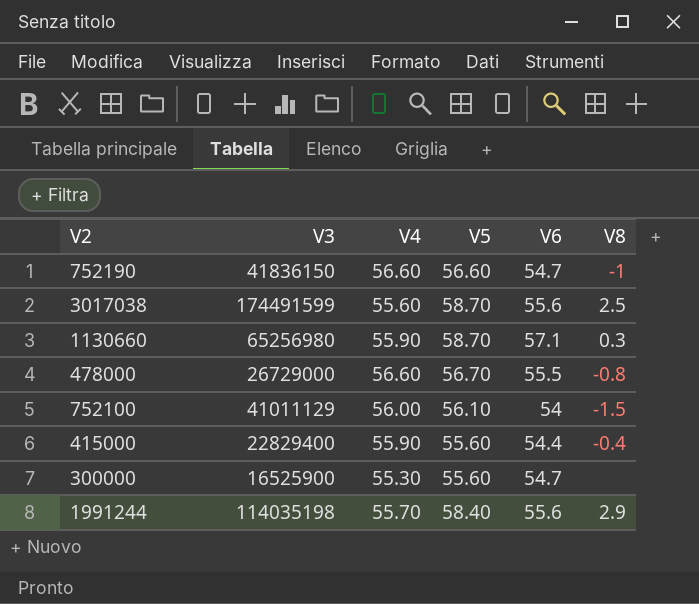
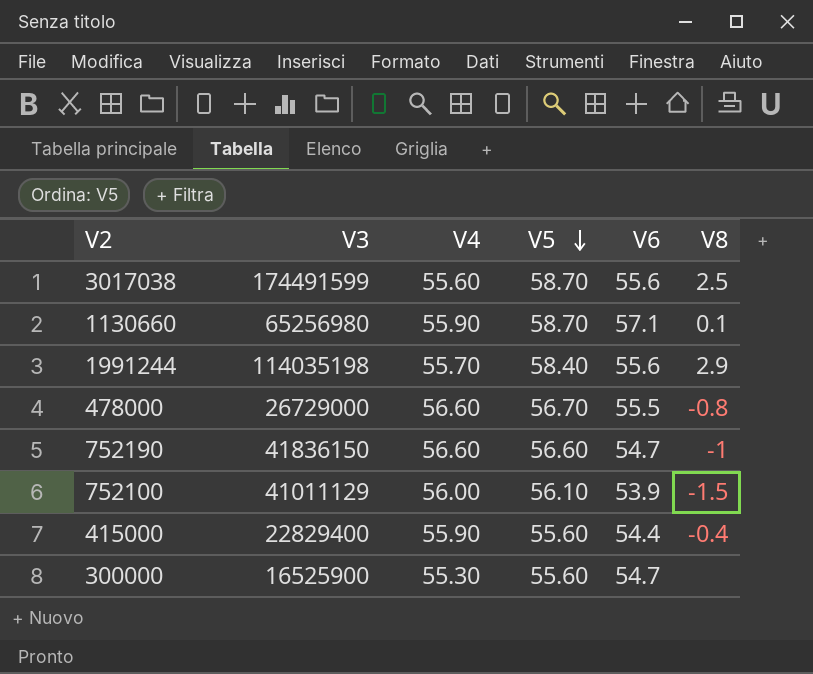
row order: none -> V5 descending
1130660 | V8: 0.3 -> 0.1
752100 | V6: 54 -> 53.9

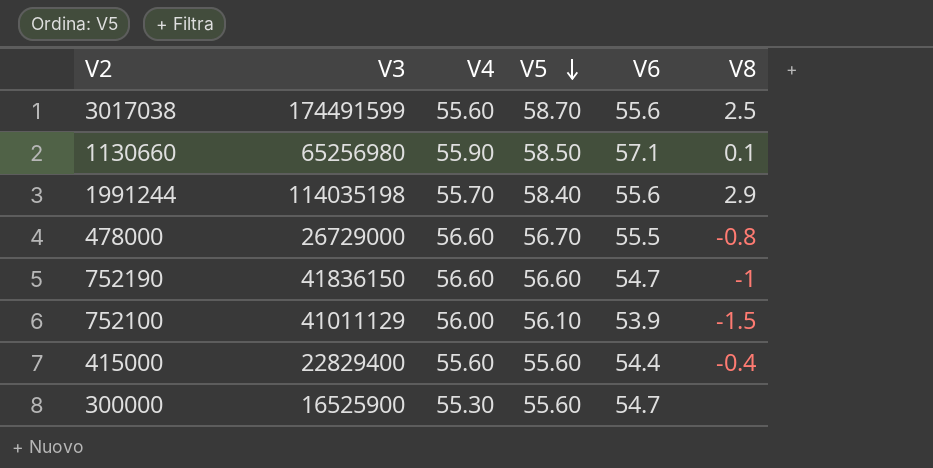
1130660 | V5: 58.70 -> 58.50
415000 | V4: 55.90 -> 55.60

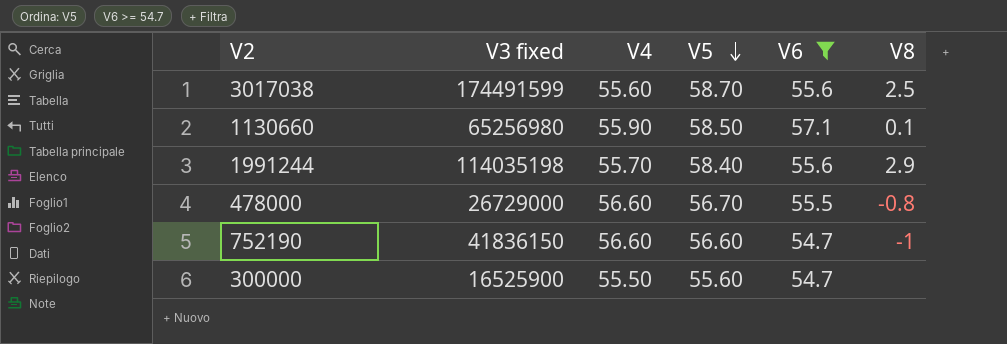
filter: none -> V6 >= 54.7
column name: V3 -> V3 fixed
300000 | V4: 55.30 -> 55.50

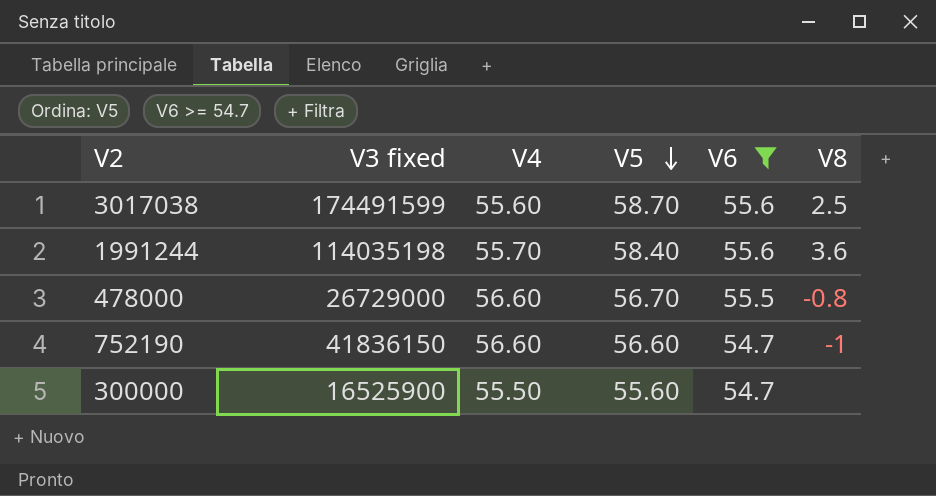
row 1130660: 65256980 | 55.90 | 58.50 | 57.1 | 0.1 -> none
1991244 | V8: 2.9 -> 3.6

